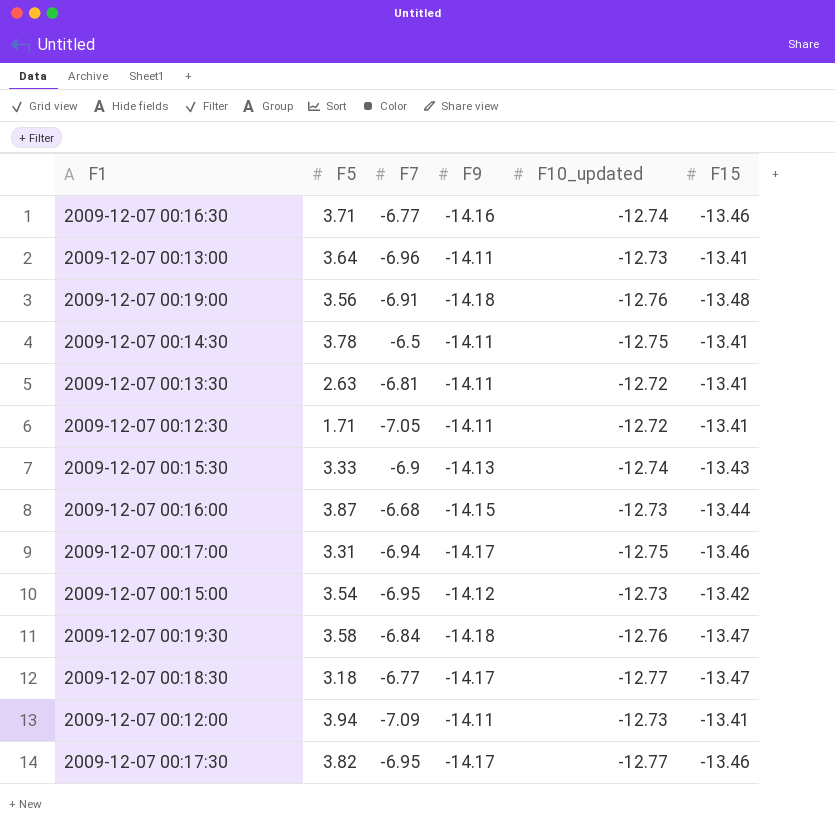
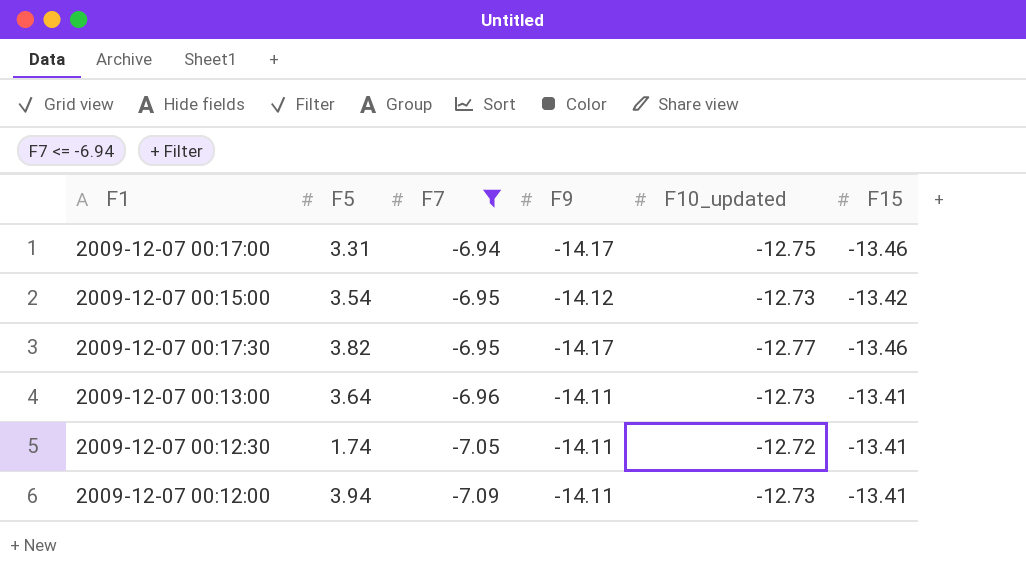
filter: none -> F7 <= -6.94
row order: none -> F7 descending
2009-12-07 00:12:30 | F5: 1.71 -> 1.74

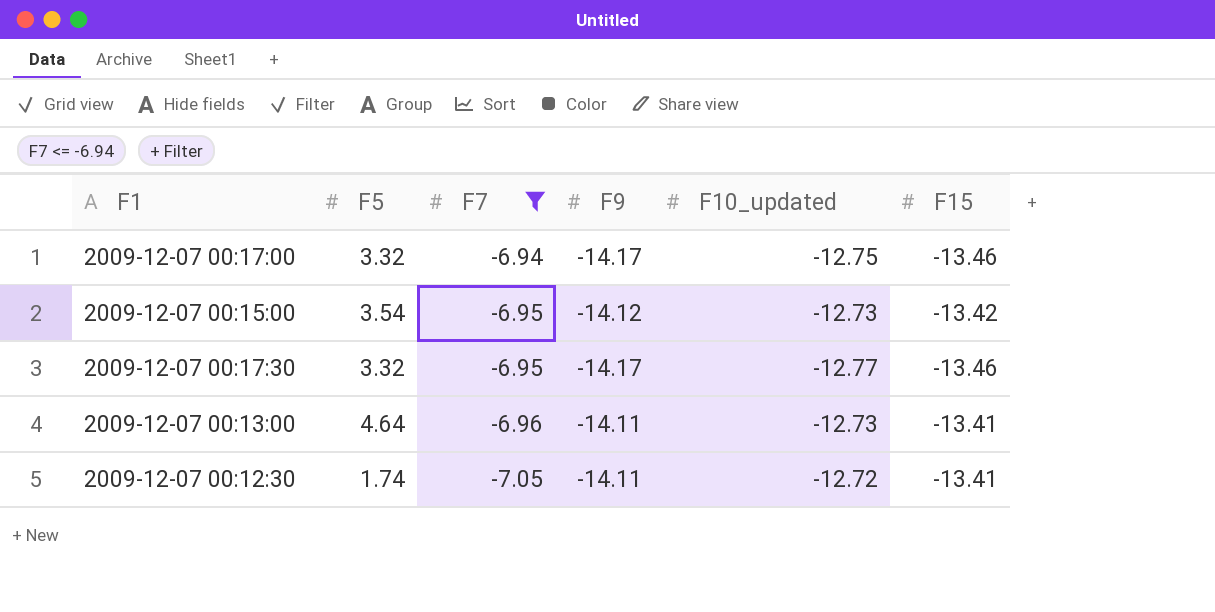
row 2009-12-07 00:12:00: 3.94 | -7.09 | -14.11 | -12.73 | -13.41 -> none
2009-12-07 00:17:00 | F5: 3.31 -> 3.32
2009-12-07 00:17:30 | F5: 3.82 -> 3.32
2009-12-07 00:13:00 | F5: 3.64 -> 4.64

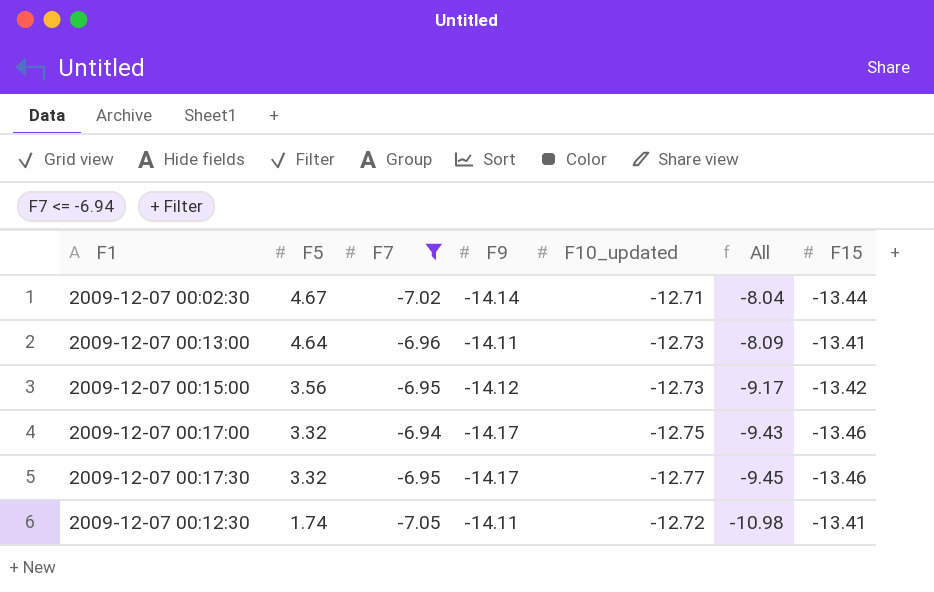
row order: F7 descending -> F5 descending
column All | formula: none -> [F5] + [F10_updated]
row 2009-12-07 00:02:30: none -> 4.67 | -7.02 | -14.14 | -12.71 | -8.04 | -13.44
2009-12-07 00:15:00 | F5: 3.54 -> 3.56

